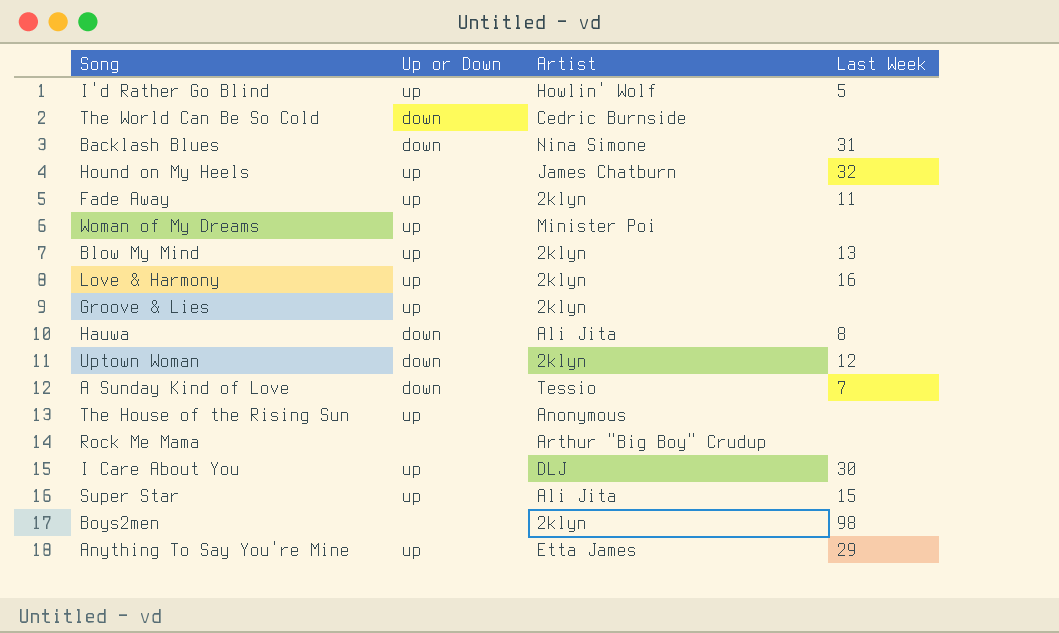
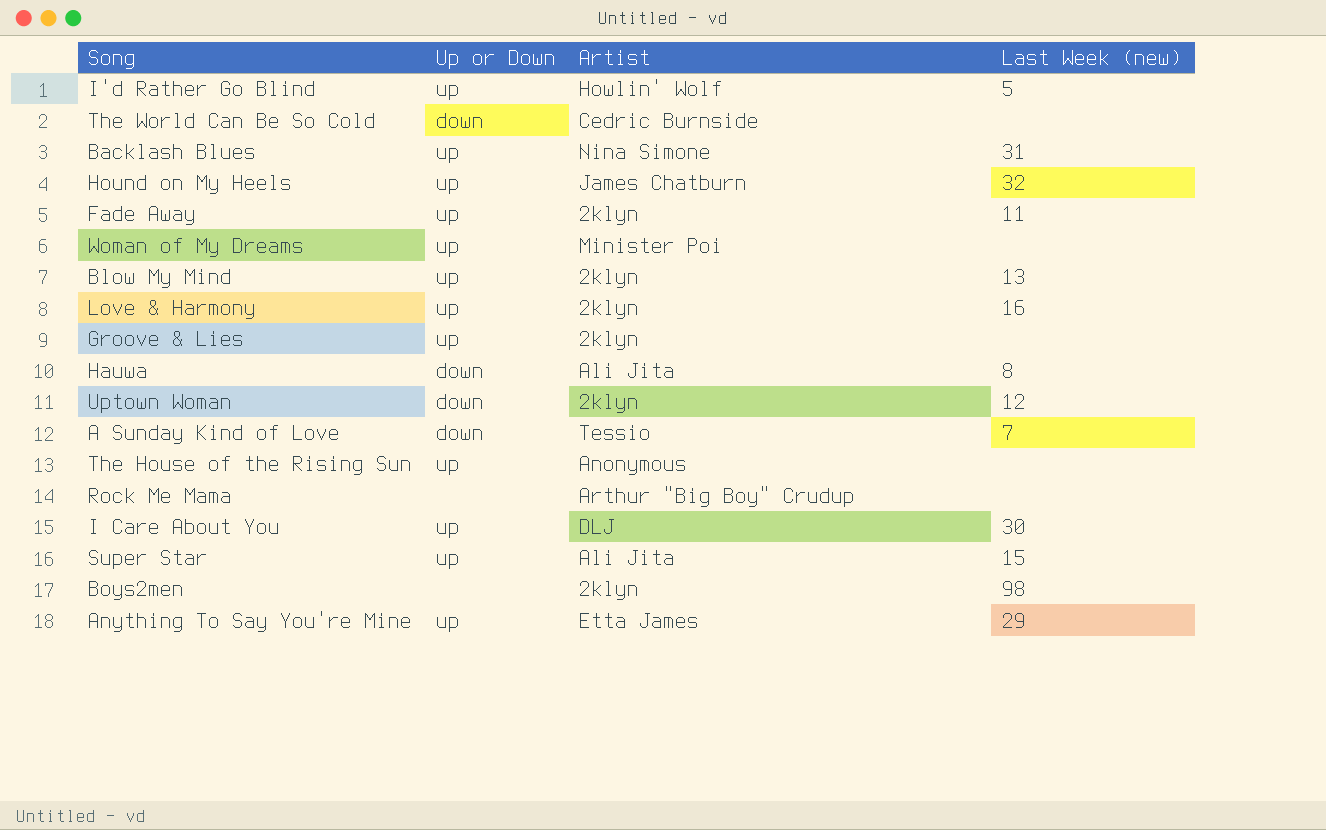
column name: Last Week -> Last Week (new)
Backlash Blues | Up or Down: down -> up

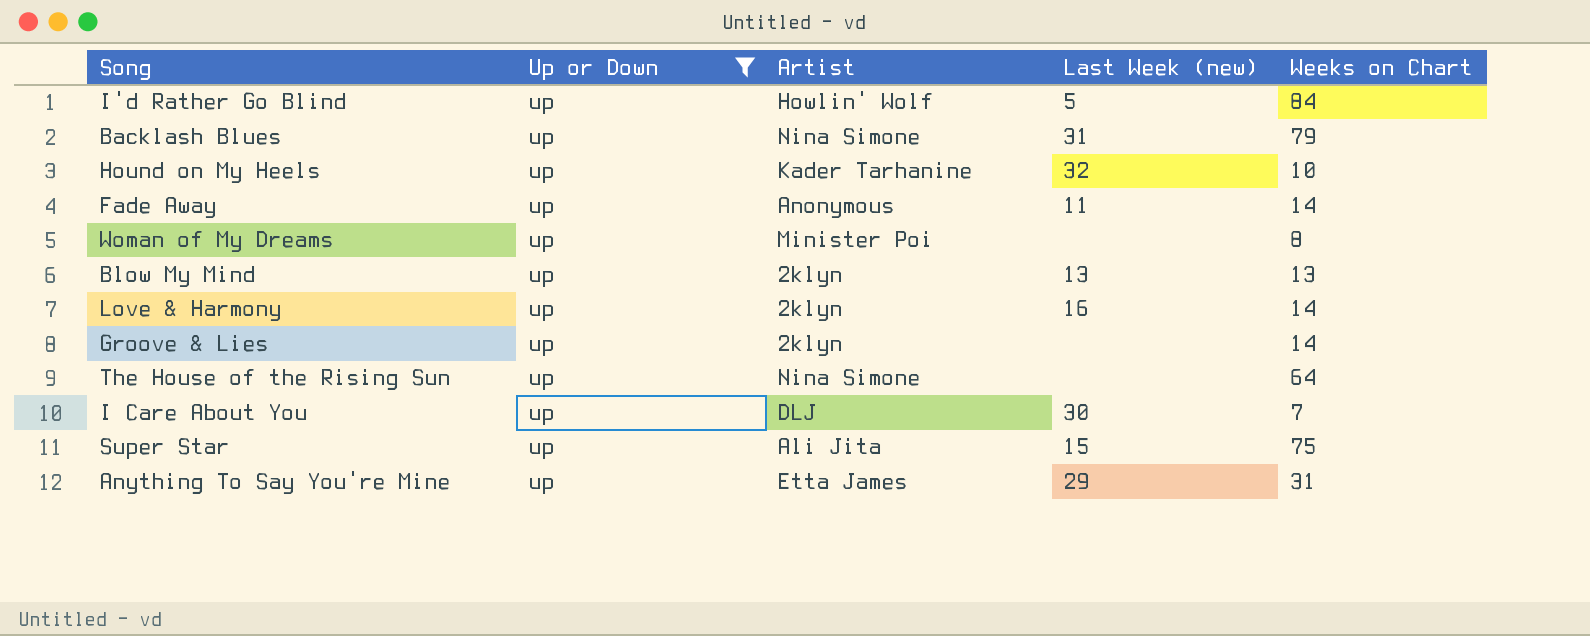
filter: none -> Up or Down = up
column Weeks on Chart | position: none -> 5
Hound on My Heels | Artist: James Chatburn -> Kader Tarhanine
Fade Away | Artist: 2klyn -> Anonymous
The House of the Rising Sun | Artist: Anonymous -> Nina Simone

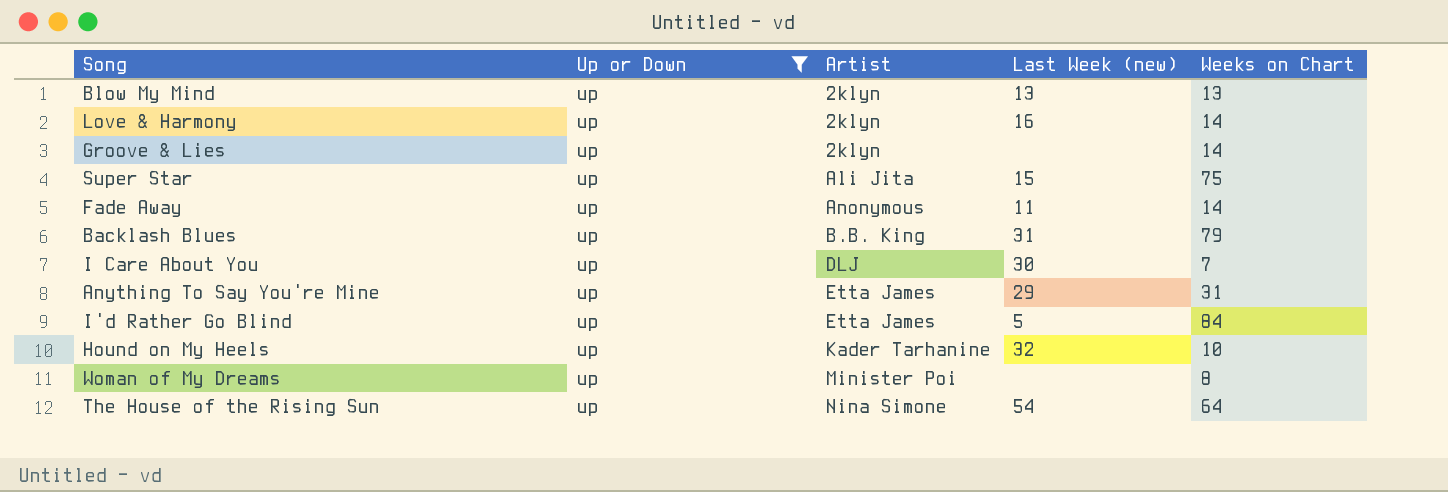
row order: none -> Artist ascending
Backlash Blues | Artist: Nina Simone -> B.B. King
I'd Rather Go Blind | Artist: Howlin' Wolf -> Etta James
The House of the Rising Sun | Last Week (new): none -> 54

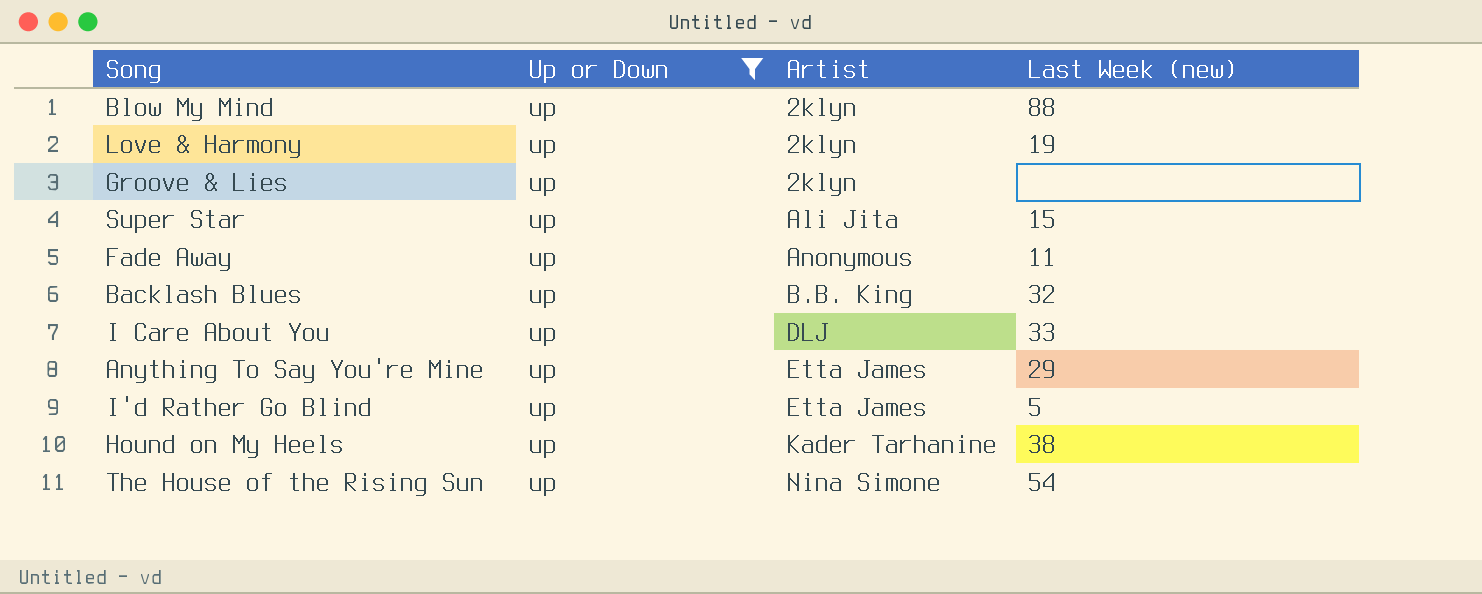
column Weeks on Chart | position: 5 -> none
row Woman of My Dreams: up | Minister Poi | none | 8 -> none
Blow My Mind | Last Week (new): 13 -> 88
Love & Harmony | Last Week (new): 16 -> 19
Backlash Blues | Last Week (new): 31 -> 32
I Care About You | Last Week (new): 30 -> 33
Hound on My Heels | Last Week (new): 32 -> 38

